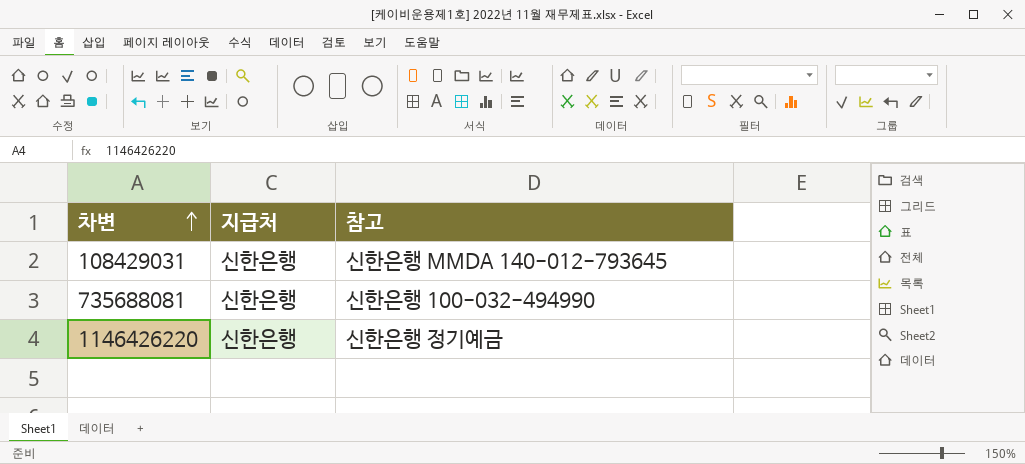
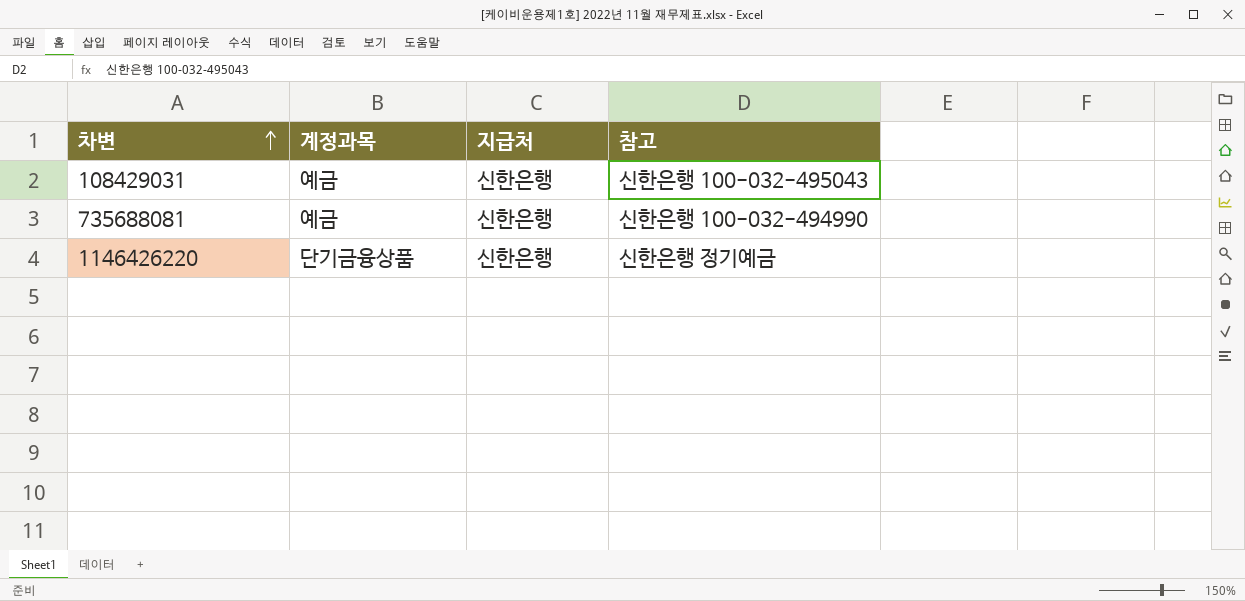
column 계정과목 | position: none -> 2
108429031 | 참고: 신한은행 MMDA 140-012-793645 -> 신한은행 100-032-495043

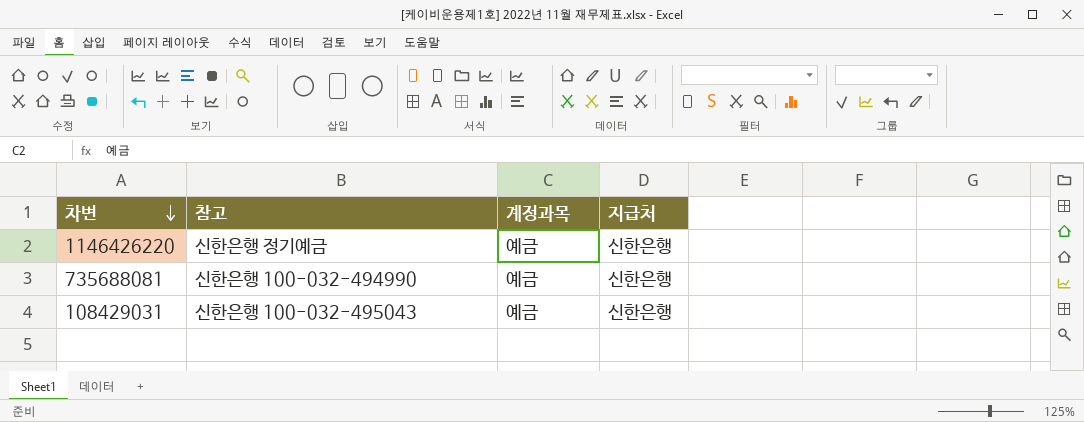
row order: 차변 ascending -> 차변 descending
column 참고 | position: 4 -> 2
1146426220 | 계정과목: 단기금융상품 -> 예금

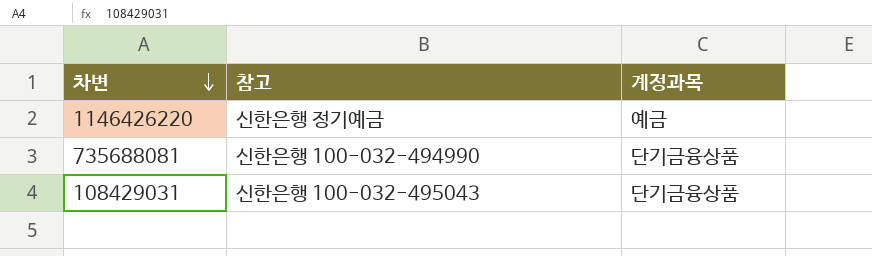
column 지급처 | position: 4 -> none
735688081 | 계정과목: 예금 -> 단기금융상품
108429031 | 계정과목: 예금 -> 단기금융상품

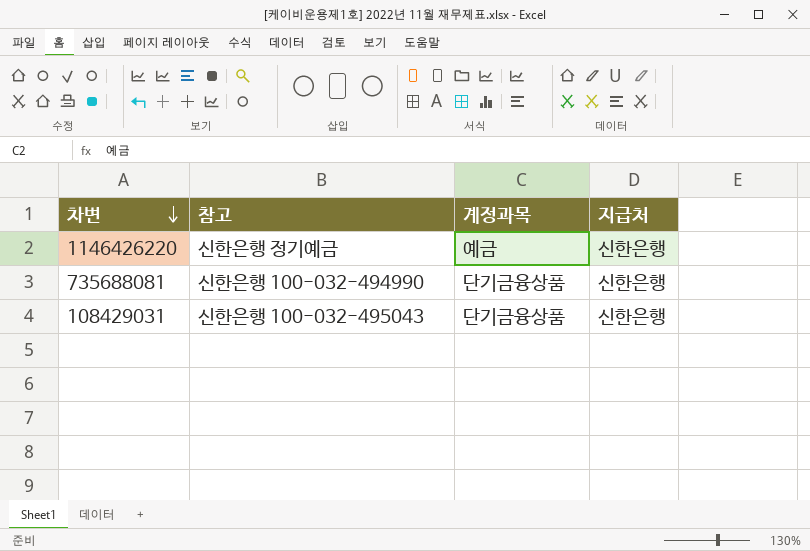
column 지급처 | position: none -> 4

